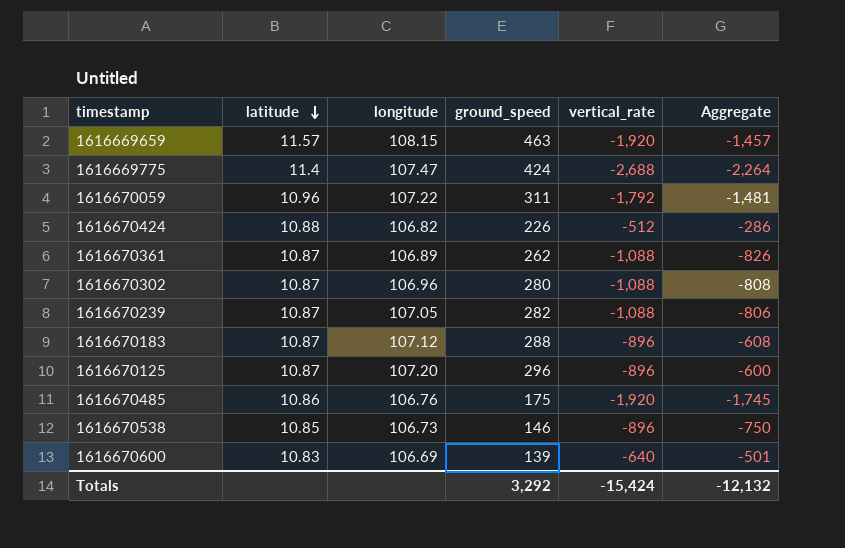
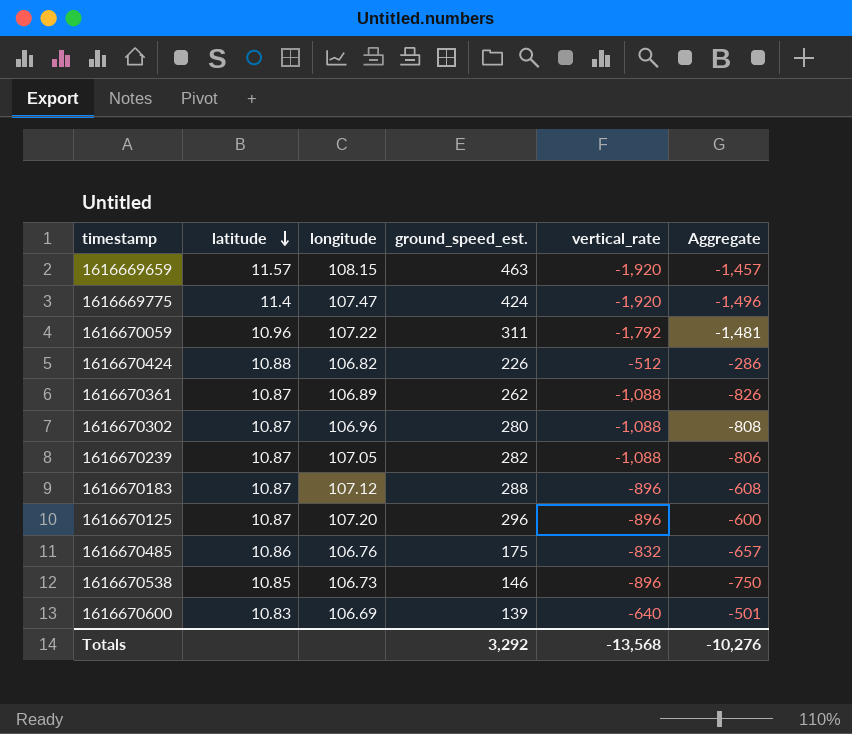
column name: ground_speed -> ground_speed_est.
1616669775 | vertical_rate: -2,688 -> -1,920
1616669775 | Aggregate: -2,264 -> -1,496
1616670485 | vertical_rate: -1,920 -> -832
1616670485 | Aggregate: -1,745 -> -657
Totals | vertical_rate: -15,424 -> -13,568
Totals | Aggregate: -12,132 -> -10,276

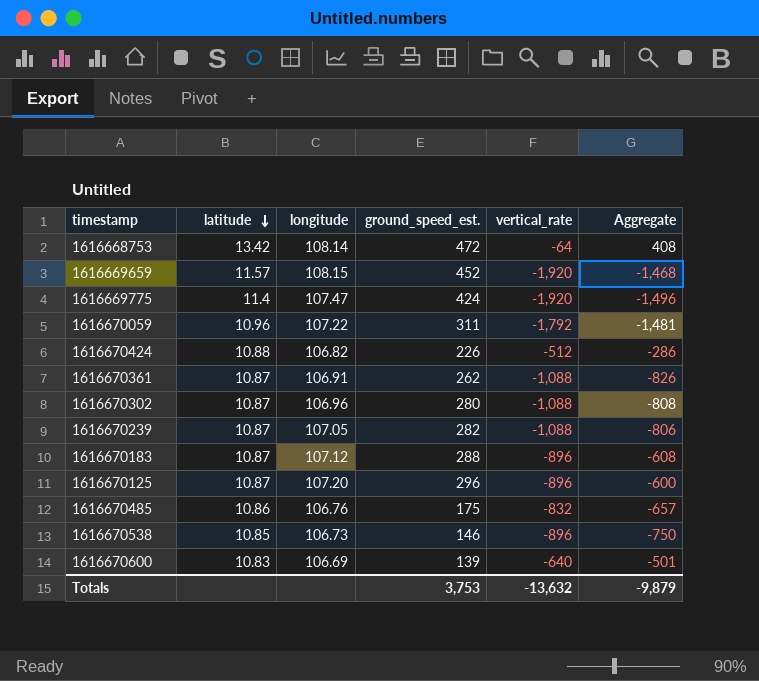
row 1616668753: none -> 13.42 | 108.14 | 472 | -64 | 408
1616669659 | ground_speed_est.: 463 -> 452
1616669659 | Aggregate: -1,457 -> -1,468
1616670361 | longitude: 106.89 -> 106.91
Totals | ground_speed_est.: 3,292 -> 3,753
Totals | vertical_rate: -13,568 -> -13,632
Totals | Aggregate: -10,276 -> -9,879

